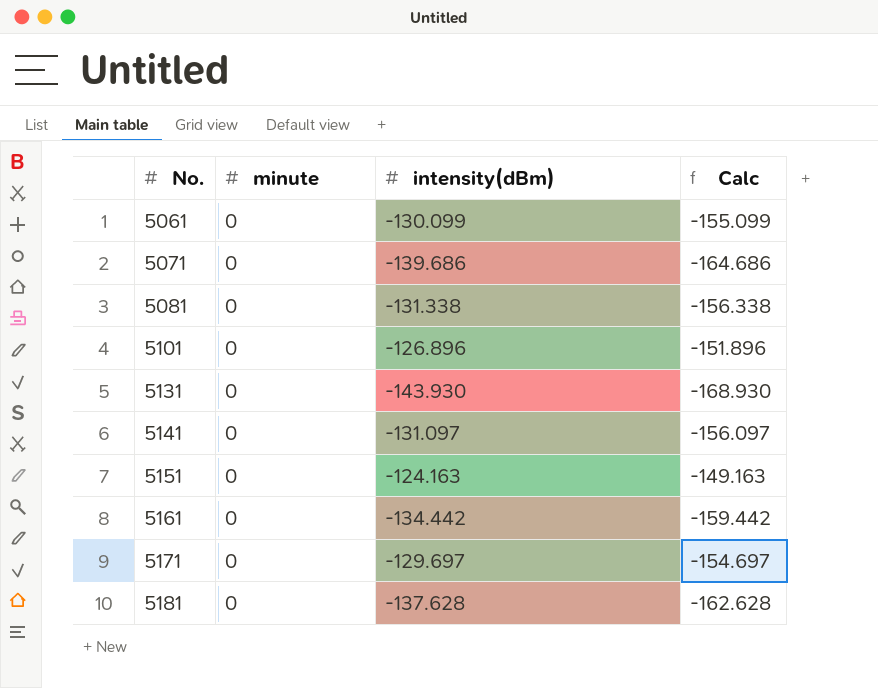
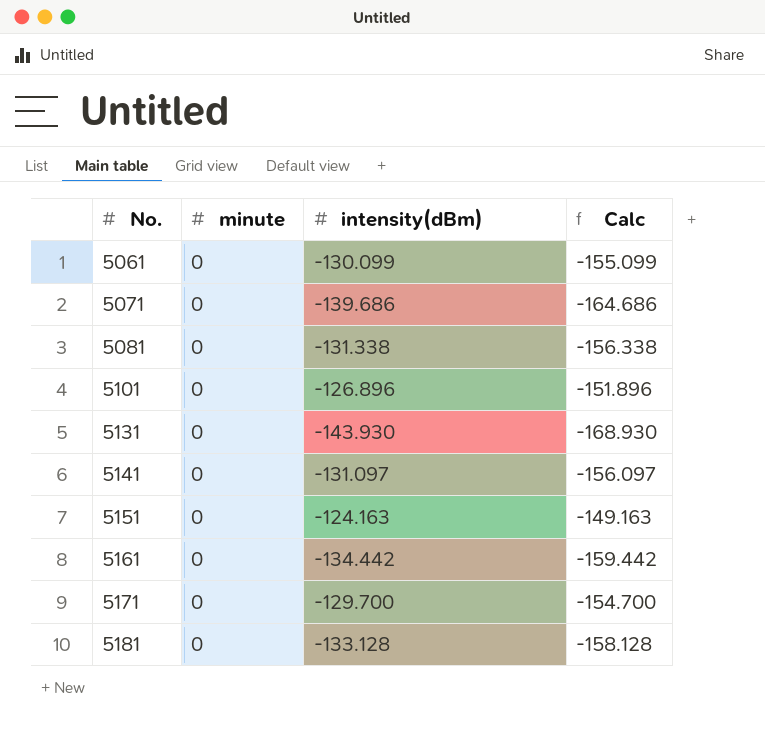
5171 | intensity(dBm): -129.697 -> -129.700
5171 | Calc: -154.697 -> -154.700
5181 | intensity(dBm): -137.628 -> -133.128
5181 | Calc: -162.628 -> -158.128

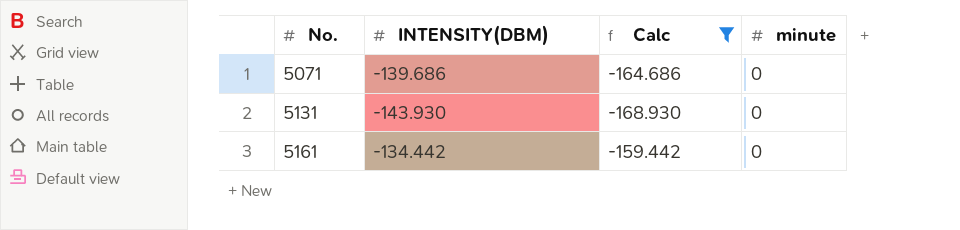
filter: none -> Calc <= -159.442
column name: intensity(dBm) -> INTENSITY(DBM)
column minute | position: 2 -> 4

